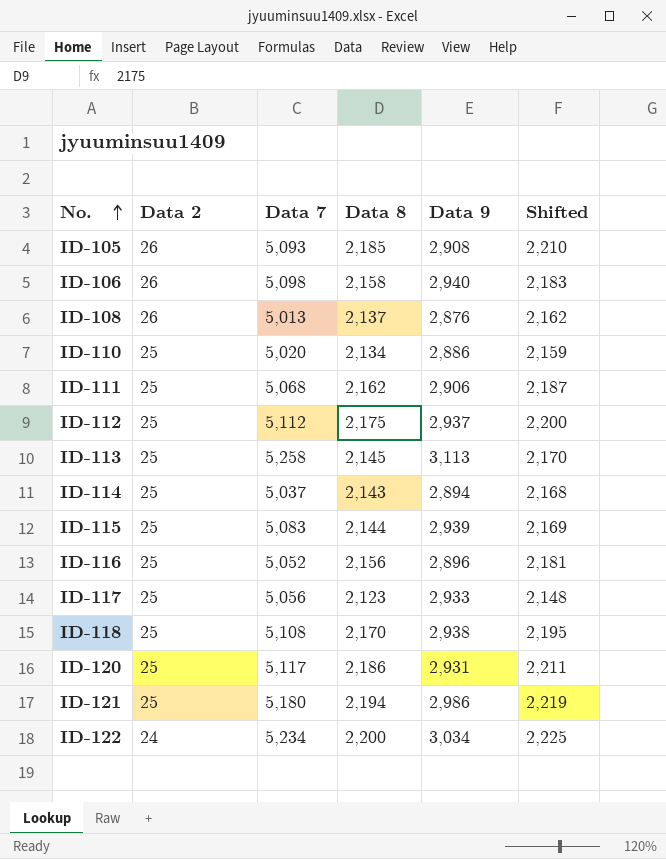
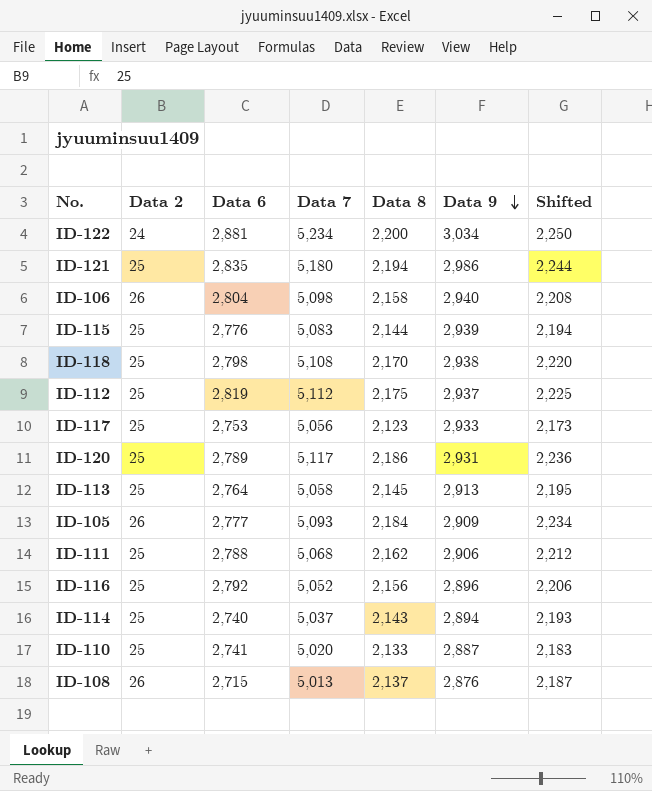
row order: No. ascending -> Data 9 descending
column Data 6 | position: none -> 3
column Shifted | formula: [Data 8] + 25 -> [Data 8] + 50
ID-113 | Data 7: 5,258 -> 5,058
ID-113 | Data 9: 3,113 -> 2,913
ID-105 | Data 8: 2,185 -> 2,184
ID-105 | Data 9: 2,908 -> 2,909
ID-110 | Data 8: 2,134 -> 2,133
ID-110 | Data 9: 2,886 -> 2,887

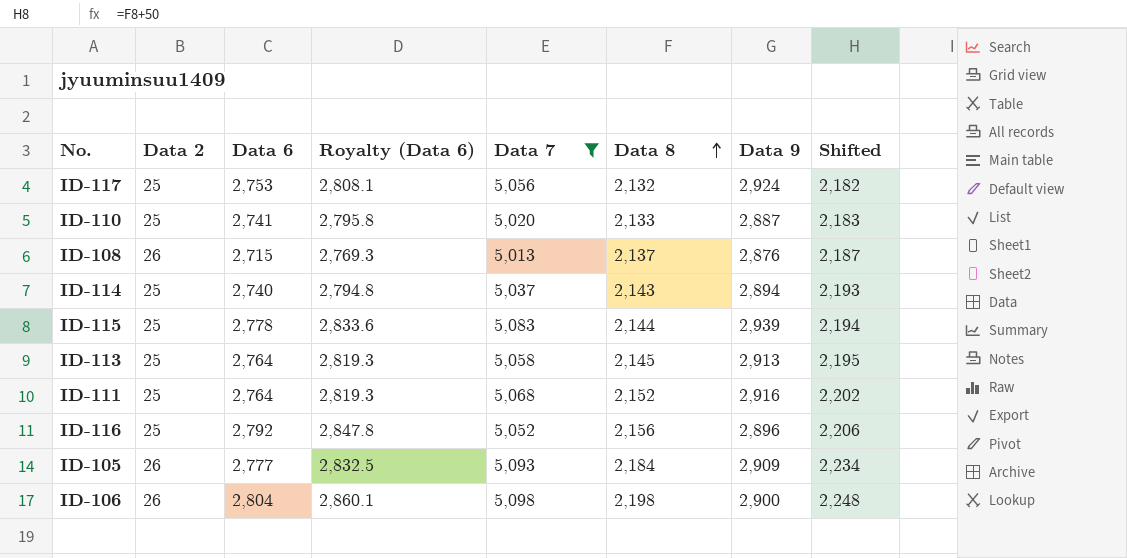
filter: none -> Data 7 <= 5,098
row order: Data 9 descending -> Data 8 ascending
column Royalty (Data 6) | formula: none -> [Data 6] * 1.02
ID-117 | Data 8: 2,123 -> 2,132
ID-117 | Data 9: 2,933 -> 2,924
ID-117 | Shifted: 2,173 -> 2,182
ID-115 | Data 6: 2,776 -> 2,778
ID-111 | Data 6: 2,788 -> 2,764
ID-111 | Data 8: 2,162 -> 2,152
ID-111 | Data 9: 2,906 -> 2,916
ID-111 | Shifted: 2,212 -> 2,202
ID-106 | Data 8: 2,158 -> 2,198
ID-106 | Data 9: 2,940 -> 2,900
ID-106 | Shifted: 2,208 -> 2,248

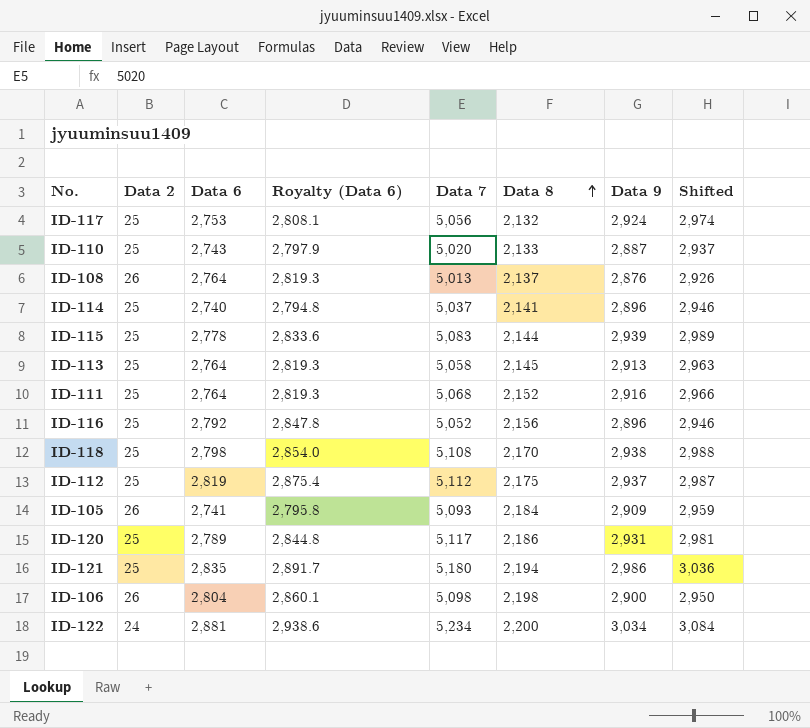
filter: Data 7 <= 5,098 -> none
column Shifted | formula: [Data 8] + 50 -> [Data 9] + 50
ID-110 | Data 6: 2,741 -> 2,743
ID-110 | Royalty (Data 6): 2,795.8 -> 2,797.9
ID-108 | Data 6: 2,715 -> 2,764
ID-108 | Royalty (Data 6): 2,769.3 -> 2,819.3
ID-114 | Data 8: 2,143 -> 2,141
ID-114 | Data 9: 2,894 -> 2,896
ID-105 | Data 6: 2,777 -> 2,741
ID-105 | Royalty (Data 6): 2,832.5 -> 2,795.8

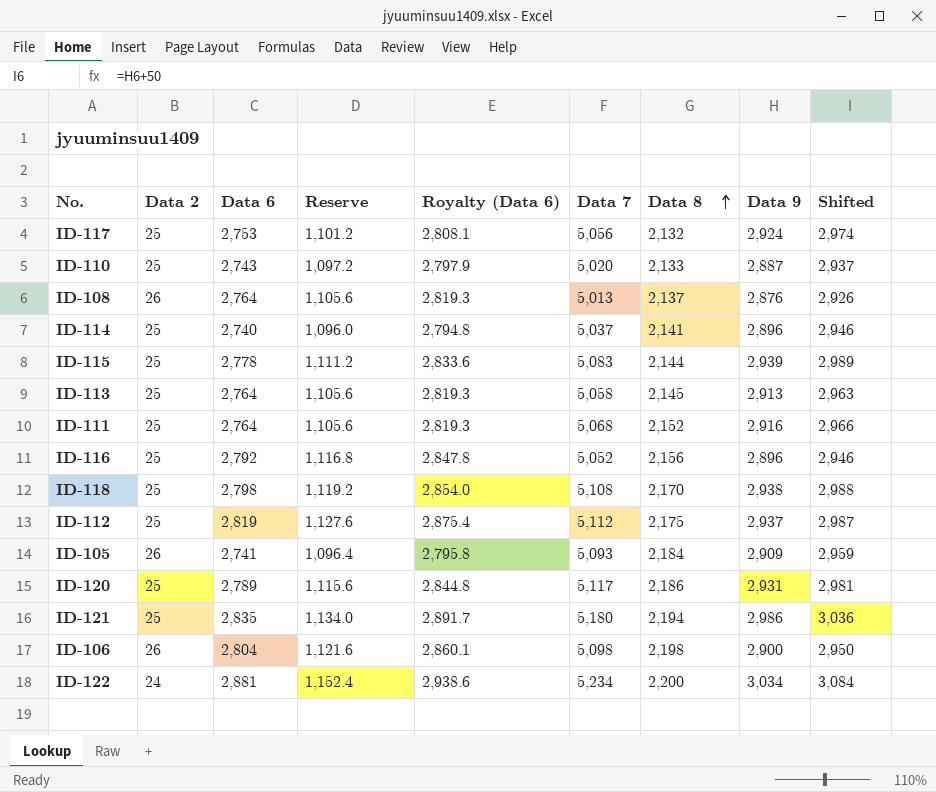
column Reserve | formula: none -> [Data 6] * 0.4

